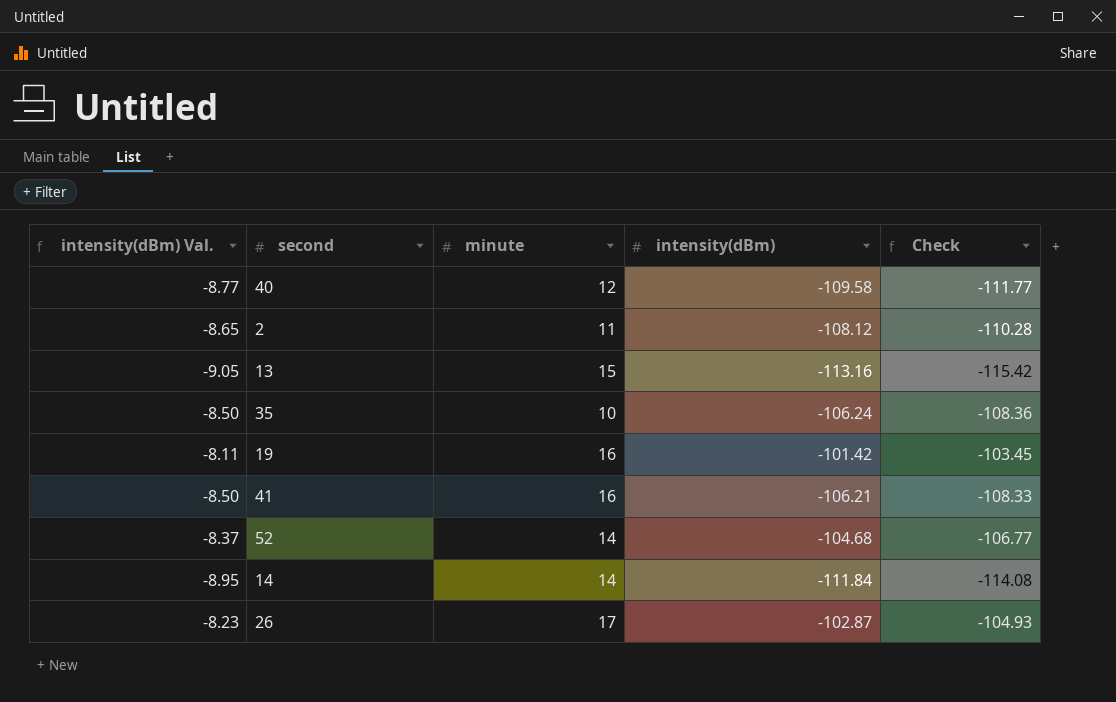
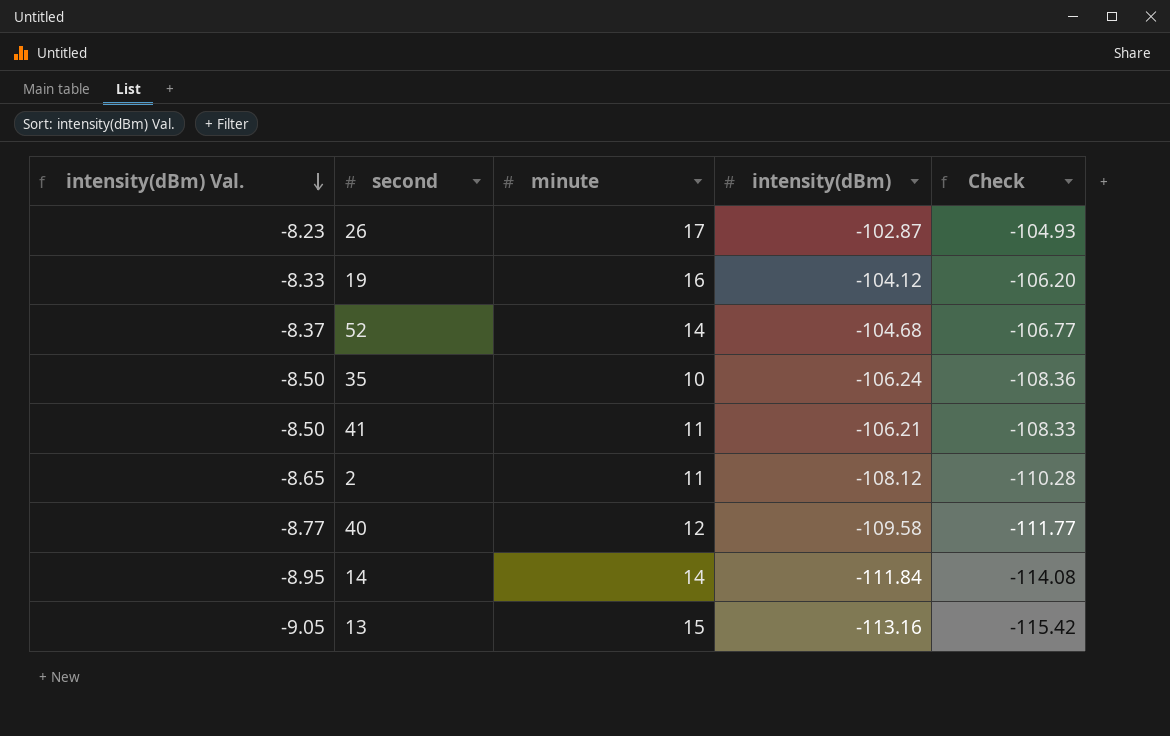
row order: none -> intensity(dBm) Val. descending
19 | intensity(dBm) Val.: -8.11 -> -8.33
19 | intensity(dBm): -101.42 -> -104.12
19 | Check: -103.45 -> -106.20
41 | minute: 16 -> 11

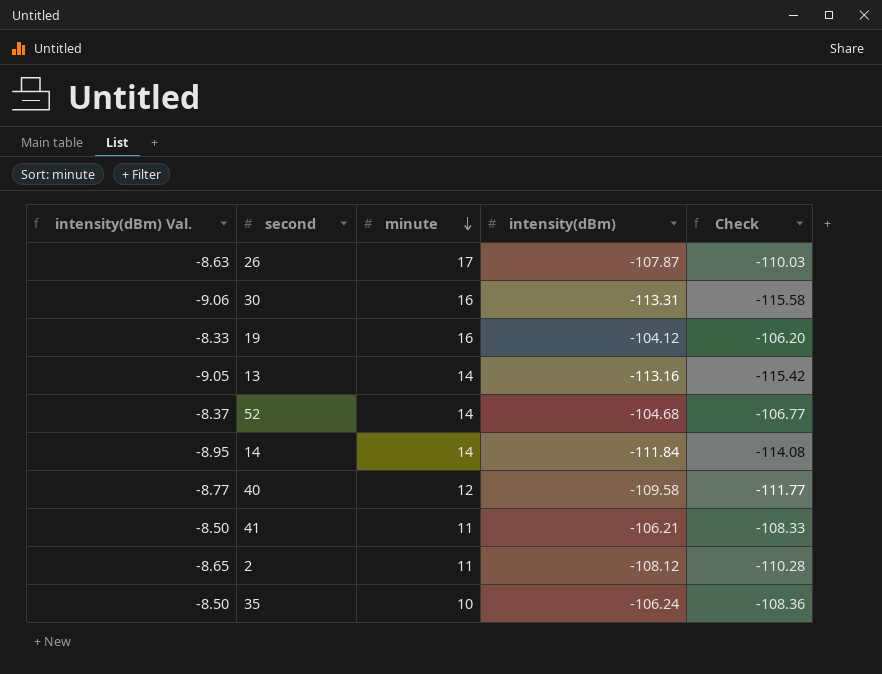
row order: intensity(dBm) Val. descending -> minute descending
26 | intensity(dBm) Val.: -8.23 -> -8.63
26 | intensity(dBm): -102.87 -> -107.87
26 | Check: -104.93 -> -110.03
row 30: none -> -9.06 | 16 | -113.31 | -115.58
13 | minute: 15 -> 14

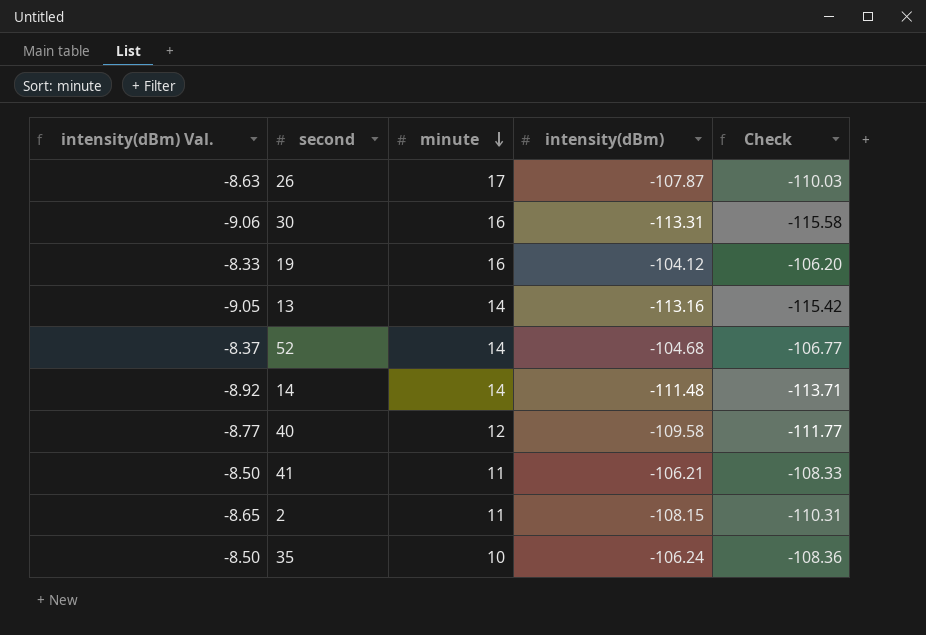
14 | intensity(dBm) Val.: -8.95 -> -8.92
14 | intensity(dBm): -111.84 -> -111.48
14 | Check: -114.08 -> -113.71
2 | intensity(dBm): -108.12 -> -108.15
2 | Check: -110.28 -> -110.31

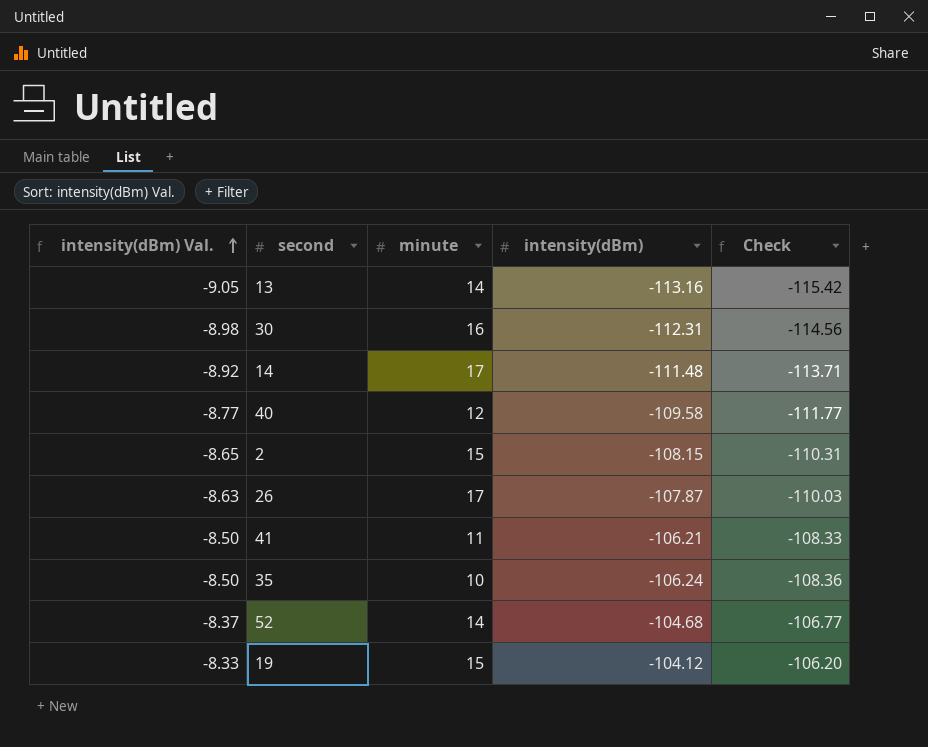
row order: minute descending -> intensity(dBm) Val. ascending
30 | intensity(dBm) Val.: -9.06 -> -8.98
30 | intensity(dBm): -113.31 -> -112.31
30 | Check: -115.58 -> -114.56
14 | minute: 14 -> 17
2 | minute: 11 -> 15
19 | minute: 16 -> 15

